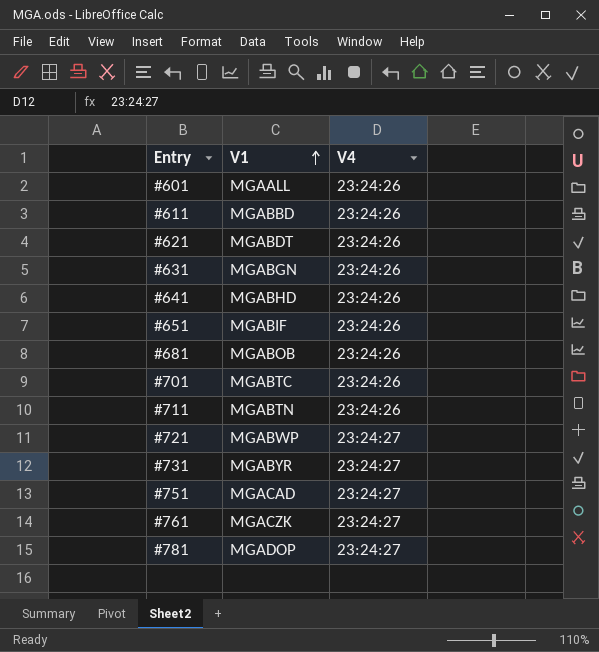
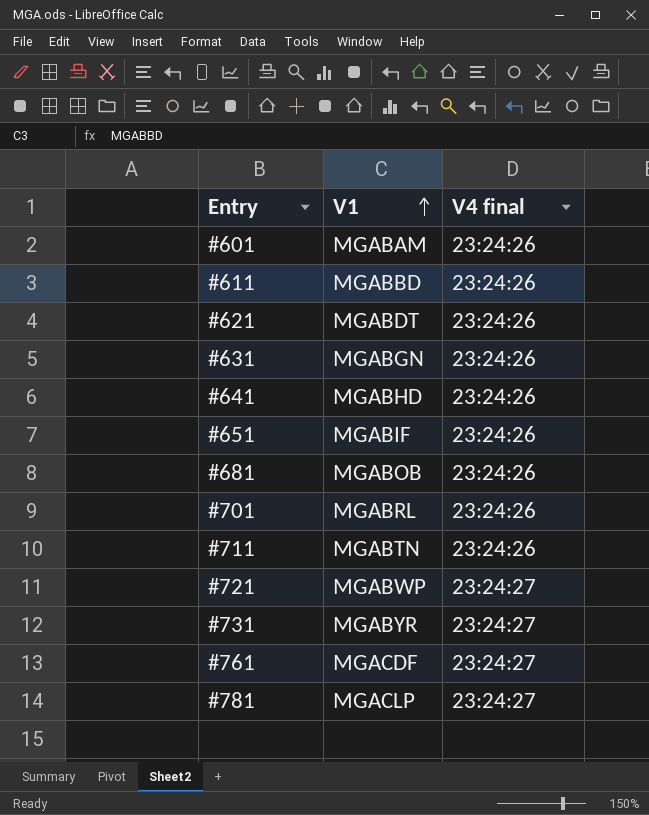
column name: V4 -> V4 final
row #751: MGACAD | 23:24:27 -> none
#601 | V1: MGAALL -> MGABAM
#701 | V1: MGABTC -> MGABRL
#761 | V1: MGACZK -> MGACDF
#781 | V1: MGADOP -> MGACLP

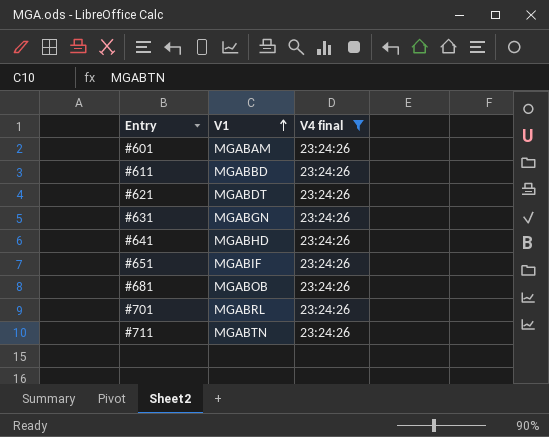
filter: none -> V4 final = 23:24:26

